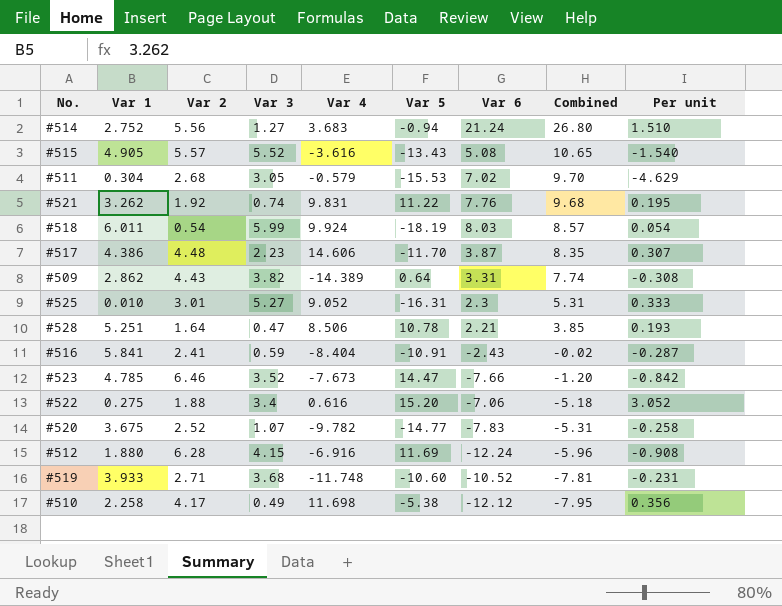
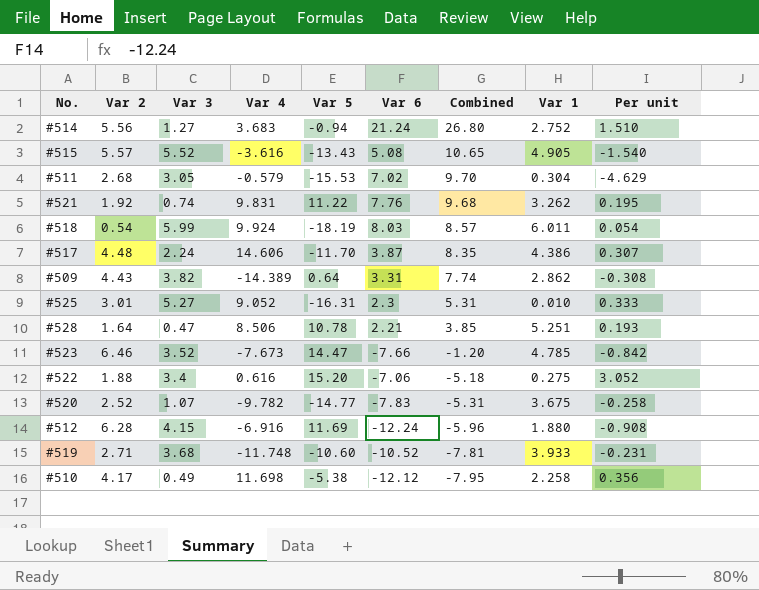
column Var 1 | position: 2 -> 8
row #516: 5.841 | 2.41 | 0.59 | -8.404 | -10.91 | -2.43 | -0.02 | -0.287 -> none
#517 | Var 3: 2.23 -> 2.24

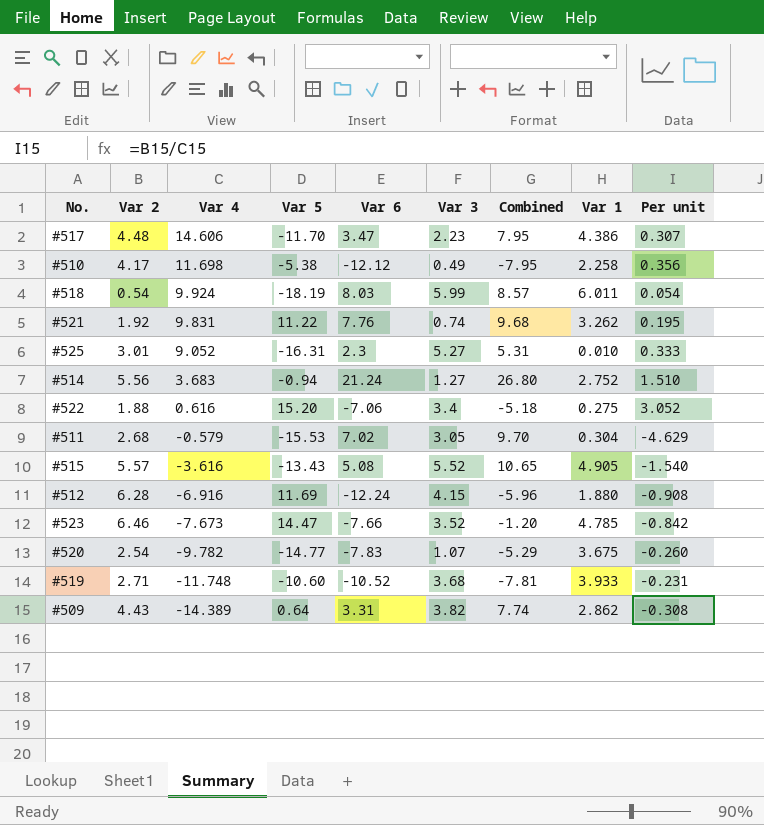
row order: Combined descending -> Var 4 descending
column Var 3 | position: 3 -> 6
row #528: 1.64 | 0.47 | 8.506 | 10.78 | 2.21 | 3.85 | 5.251 | 0.193 -> none
#517 | Var 6: 3.87 -> 3.47
#517 | Var 3: 2.24 -> 2.23
#517 | Combined: 8.35 -> 7.95
#520 | Var 2: 2.52 -> 2.54
#520 | Combined: -5.31 -> -5.29
#520 | Per unit: -0.258 -> -0.260

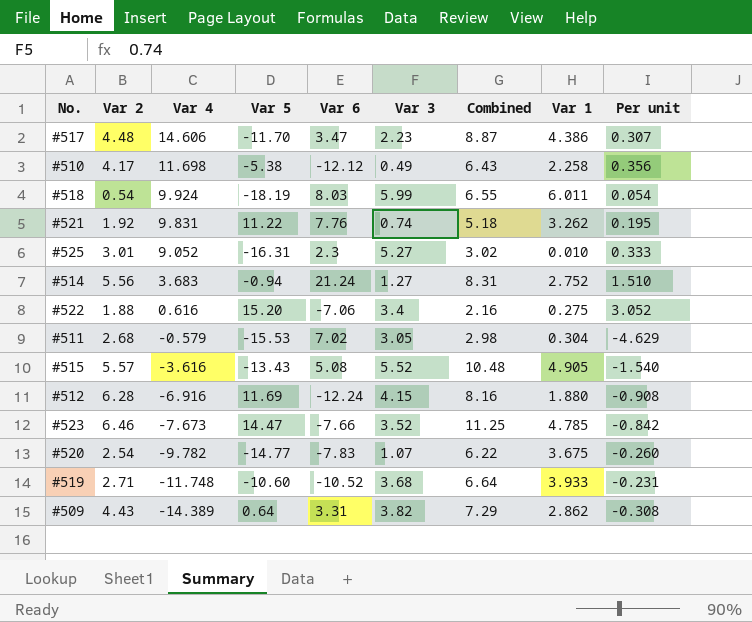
column Combined | formula: [Var 2] + [Var 6] -> [Var 2] + [Var 1]

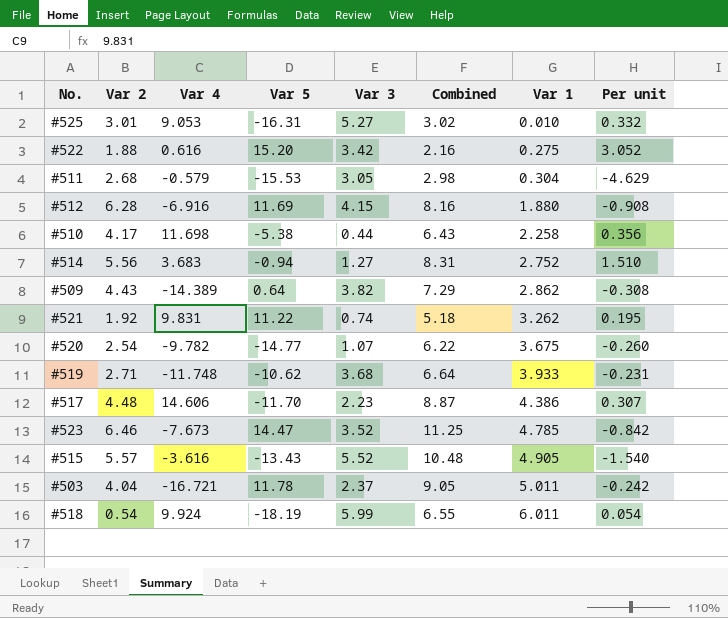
row order: Var 4 descending -> Var 1 ascending
column Var 6 | position: 5 -> none
#525 | Var 4: 9.052 -> 9.053
#525 | Per unit: 0.333 -> 0.332
#522 | Var 3: 3.4 -> 3.42
#510 | Var 3: 0.49 -> 0.44
#519 | Var 5: -10.60 -> -10.62
row #503: none -> 4.04 | -16.721 | 11.78 | 2.37 | 9.05 | 5.011 | -0.242

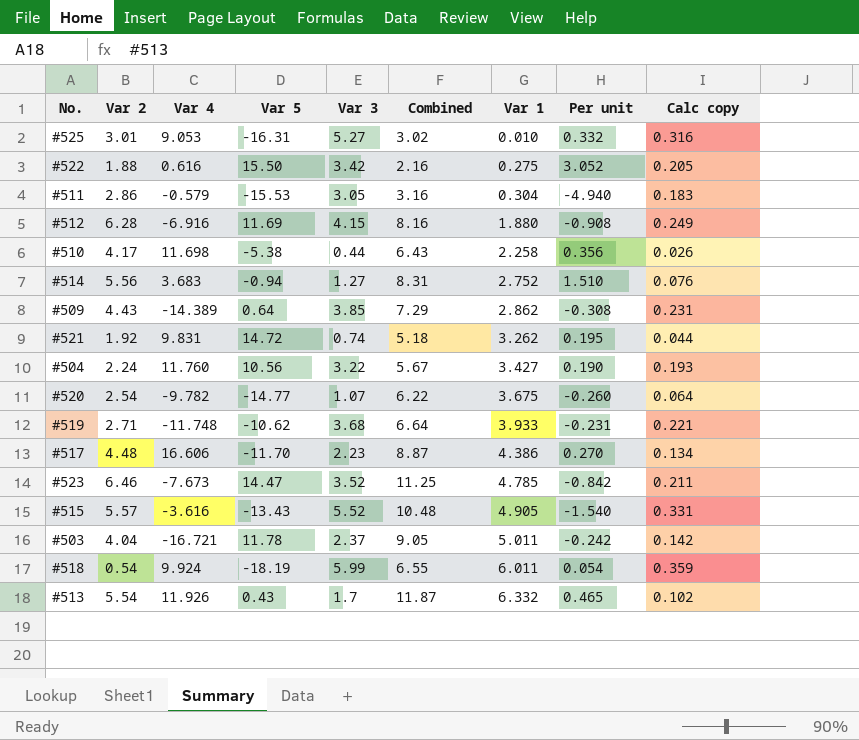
column Calc copy | formula: none -> [Var 3] * 0.06
#522 | Var 5: 15.20 -> 15.50
#511 | Var 2: 2.68 -> 2.86
#511 | Combined: 2.98 -> 3.16
#511 | Per unit: -4.629 -> -4.940
#509 | Var 3: 3.82 -> 3.85
#521 | Var 5: 11.22 -> 14.72
row #504: none -> 2.24 | 11.760 | 10.56 | 3.22 | 5.67 | 3.427 | 0.190 | 0.193
#517 | Var 4: 14.606 -> 16.606
#517 | Per unit: 0.307 -> 0.270
row #513: none -> 5.54 | 11.926 | 0.43 | 1.7 | 11.87 | 6.332 | 0.465 | 0.102

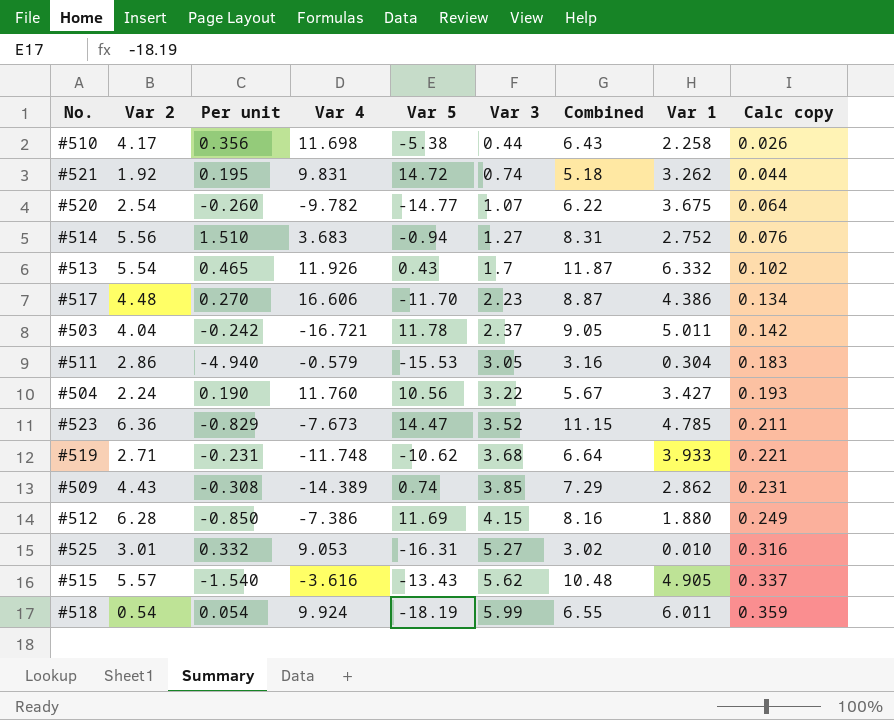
row order: Var 1 ascending -> Var 3 ascending
column Per unit | position: 8 -> 3
row #522: 1.88 | 0.616 | 15.50 | 3.42 | 2.16 | 0.275 | 3.052 | 0.205 -> none
#523 | Var 2: 6.46 -> 6.36
#523 | Per unit: -0.842 -> -0.829
#523 | Combined: 11.25 -> 11.15
#509 | Var 5: 0.64 -> 0.74
#512 | Per unit: -0.908 -> -0.850
#512 | Var 4: -6.916 -> -7.386
#515 | Var 3: 5.52 -> 5.62
#515 | Calc copy: 0.331 -> 0.337

